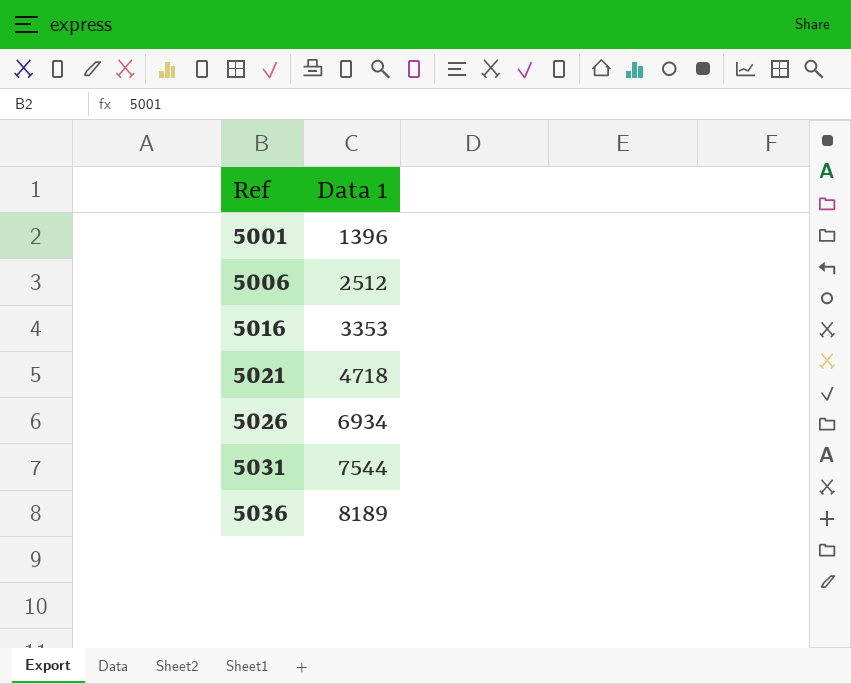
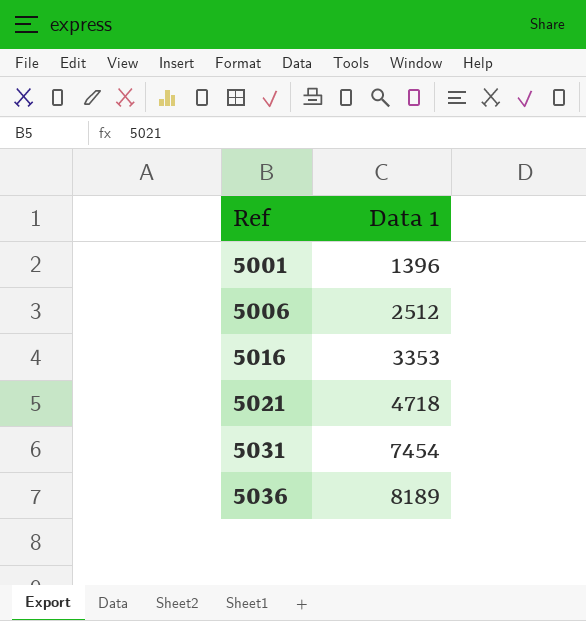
row 5026: 6934 -> none
5031 | Data 1: 7544 -> 7454

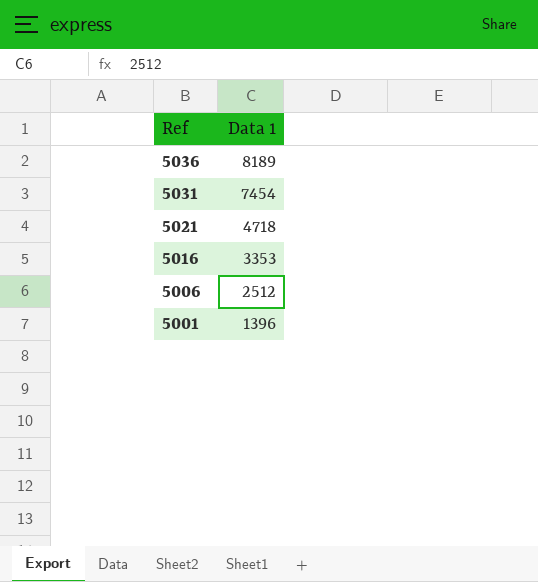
row order: Ref ascending -> Ref descending

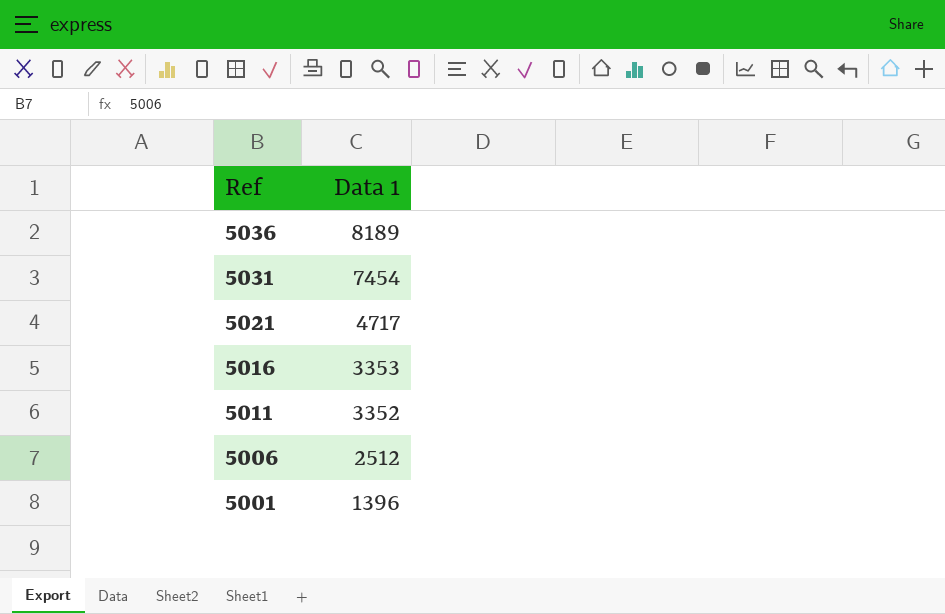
5021 | Data 1: 4718 -> 4717
row 5011: none -> 3352

